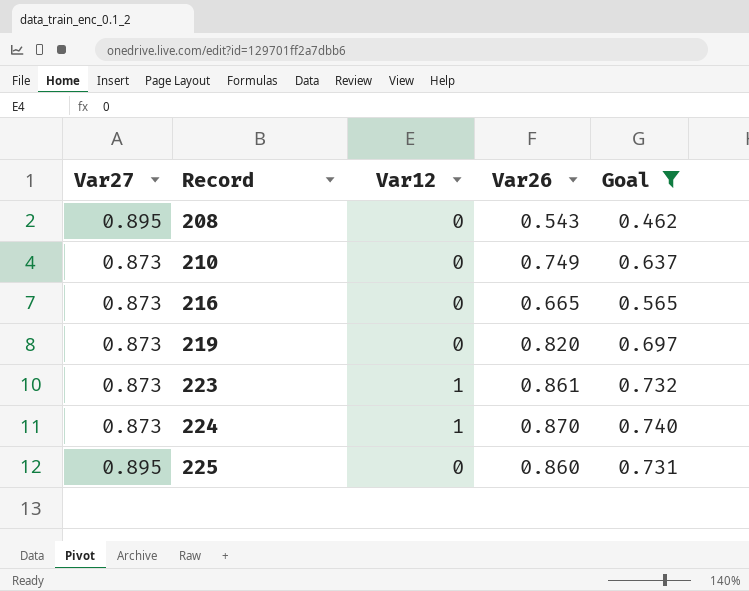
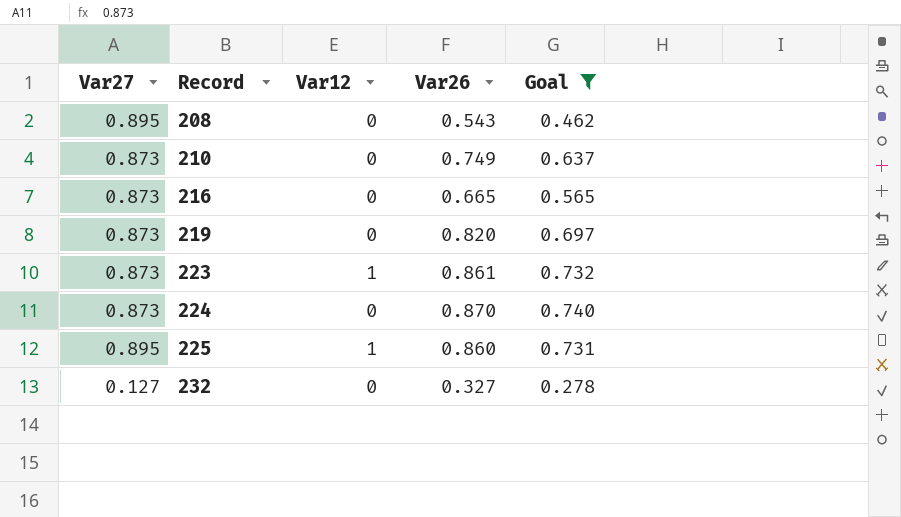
224 | Var12: 1 -> 0
225 | Var12: 0 -> 1
row 232: none -> 0.127 | 0 | 0.327 | 0.278

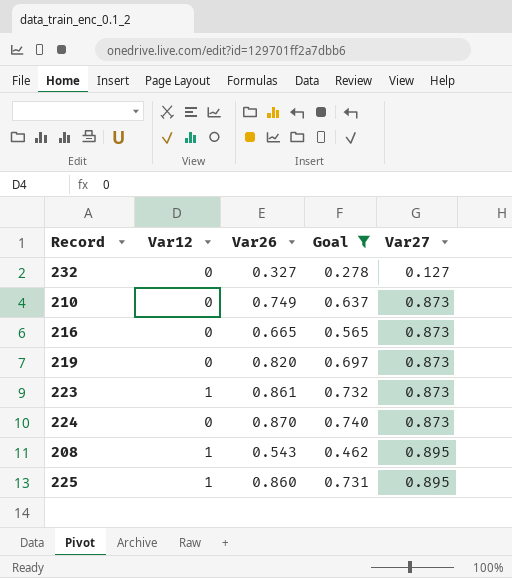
row order: Record ascending -> Var27 ascending
column Var27 | position: 1 -> 5
208 | Var12: 0 -> 1

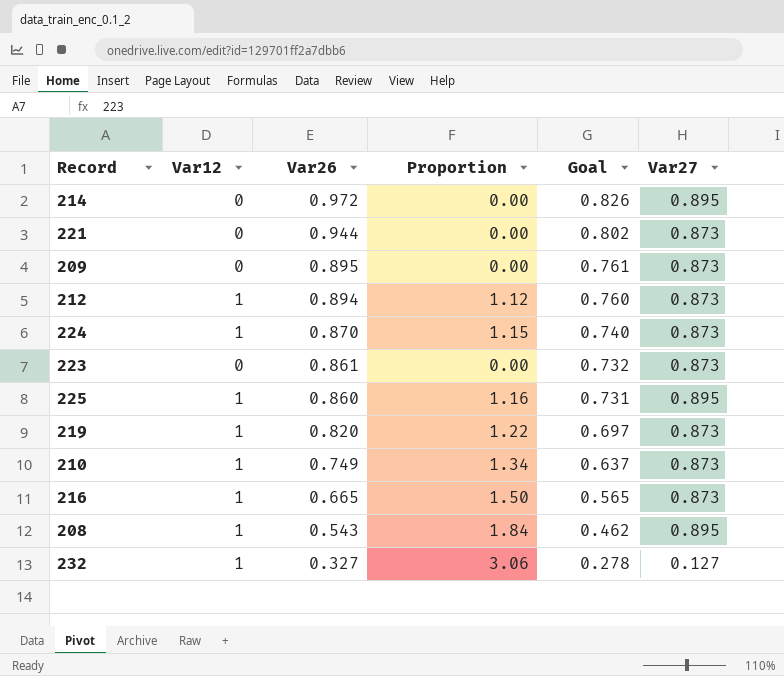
filter: Goal <= 0.740 -> none
row order: Var27 ascending -> Var26 descending
column Proportion | formula: none -> [Var12] / [Var26]
224 | Var12: 0 -> 1
223 | Var12: 1 -> 0
219 | Var12: 0 -> 1
210 | Var12: 0 -> 1
216 | Var12: 0 -> 1
232 | Var12: 0 -> 1

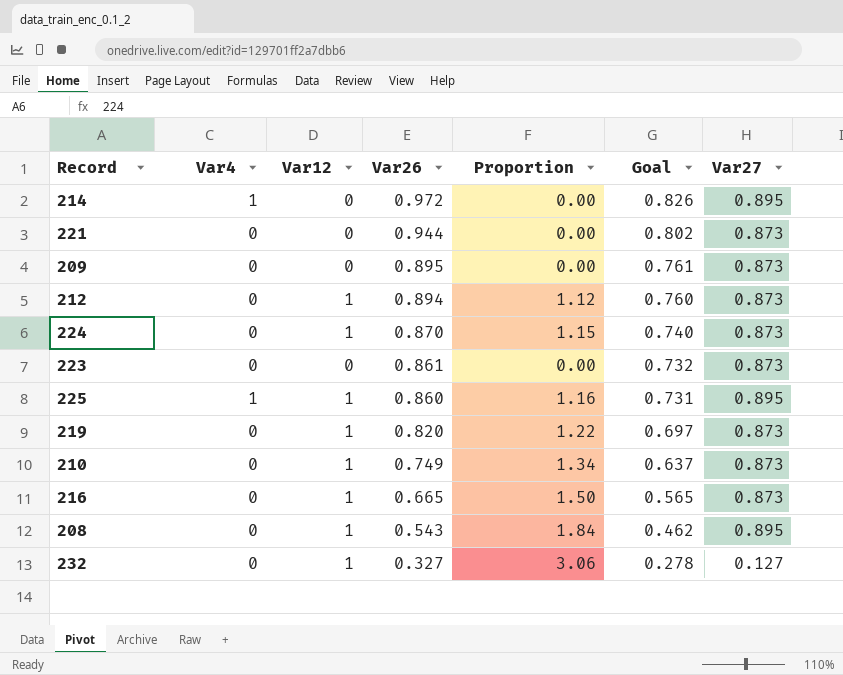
column Var4 | position: none -> 2

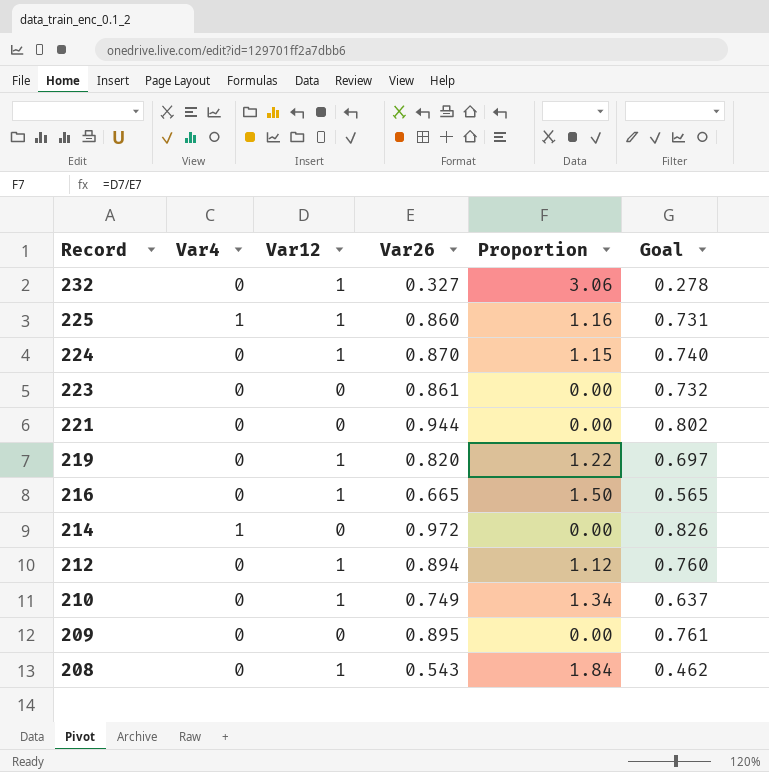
row order: Var26 descending -> Record descending
column Var27 | position: 7 -> none

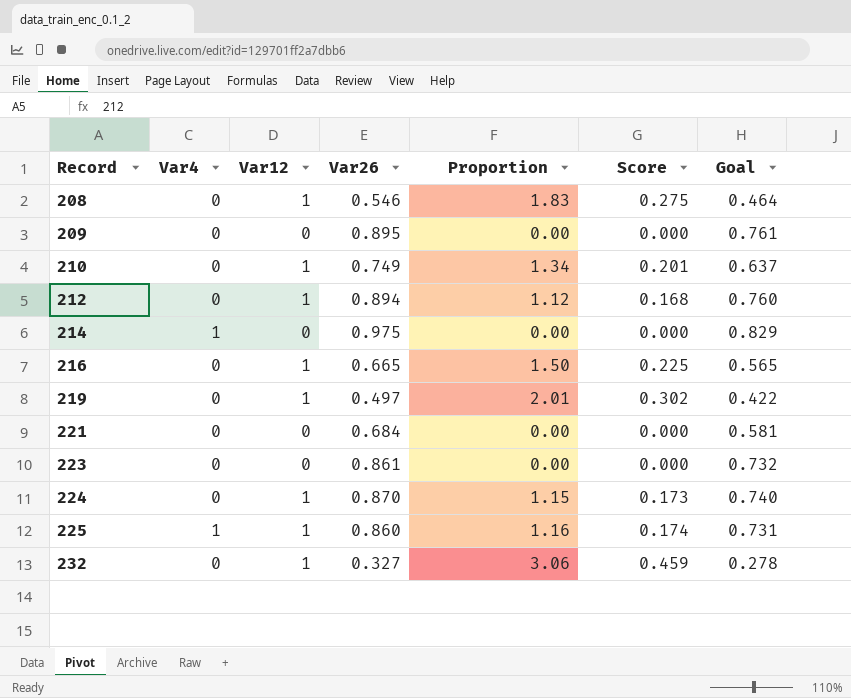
row order: Record descending -> Record ascending
column Score | formula: none -> [Proportion] * 0.15
208 | Var26: 0.543 -> 0.546
208 | Proportion: 1.84 -> 1.83
208 | Goal: 0.462 -> 0.464
214 | Var26: 0.972 -> 0.975
214 | Goal: 0.826 -> 0.829
219 | Var26: 0.820 -> 0.497
219 | Proportion: 1.22 -> 2.01
219 | Goal: 0.697 -> 0.422
221 | Var26: 0.944 -> 0.684
221 | Goal: 0.802 -> 0.581

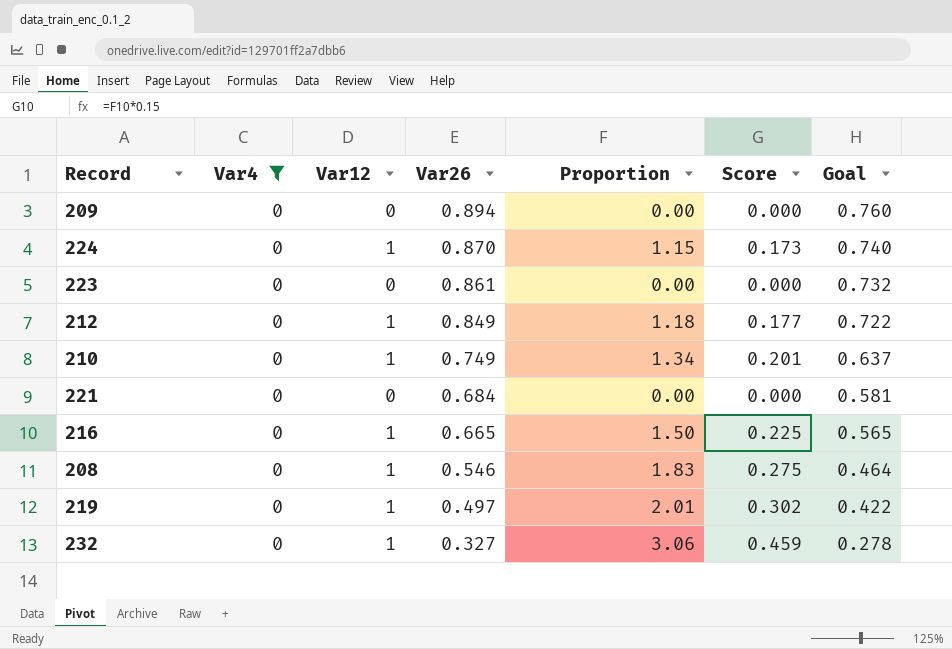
filter: none -> Var4 = 0
row order: Record ascending -> Var26 descending
209 | Var26: 0.895 -> 0.894
209 | Goal: 0.761 -> 0.760
212 | Var26: 0.894 -> 0.849
212 | Proportion: 1.12 -> 1.18
212 | Score: 0.168 -> 0.177
212 | Goal: 0.760 -> 0.722

